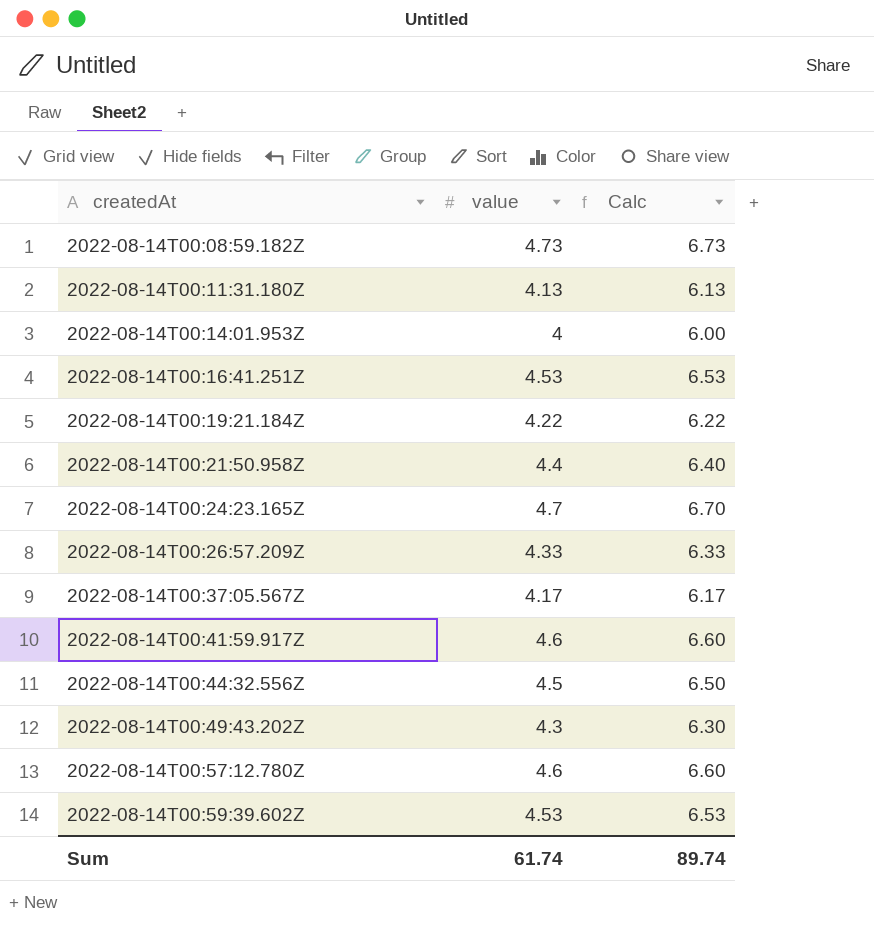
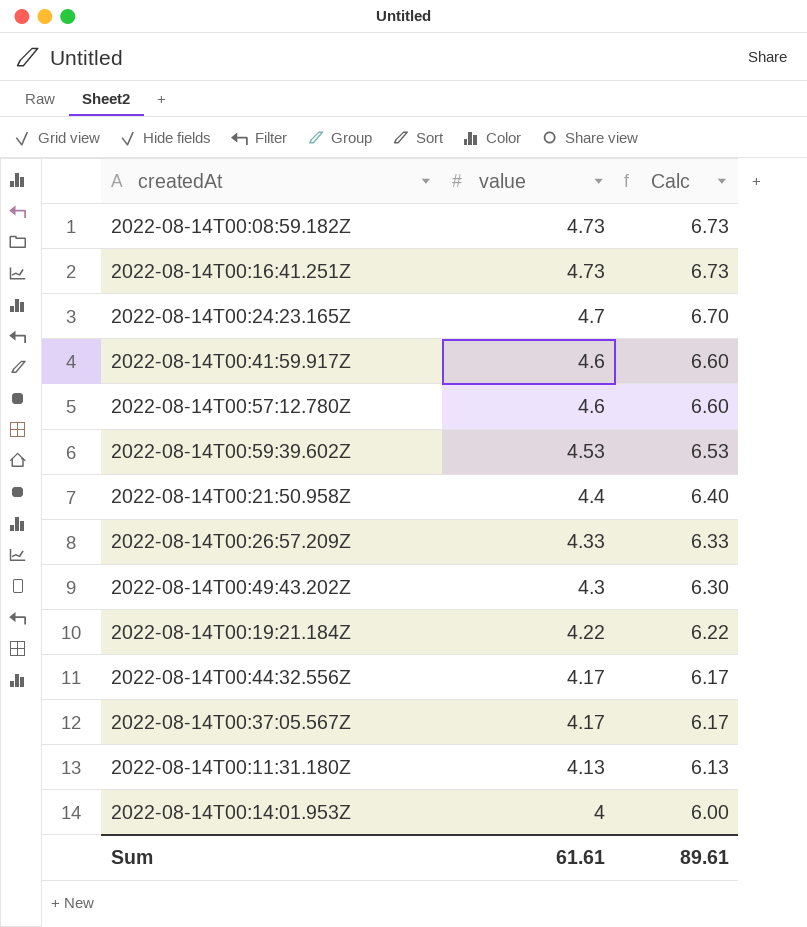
row order: createdAt ascending -> value descending
2022-08-14T00:16:41.251Z | value: 4.53 -> 4.73
2022-08-14T00:16:41.251Z | Calc: 6.53 -> 6.73
2022-08-14T00:44:32.556Z | value: 4.5 -> 4.17
2022-08-14T00:44:32.556Z | Calc: 6.50 -> 6.17
Sum | value: 61.74 -> 61.61
Sum | Calc: 89.74 -> 89.61

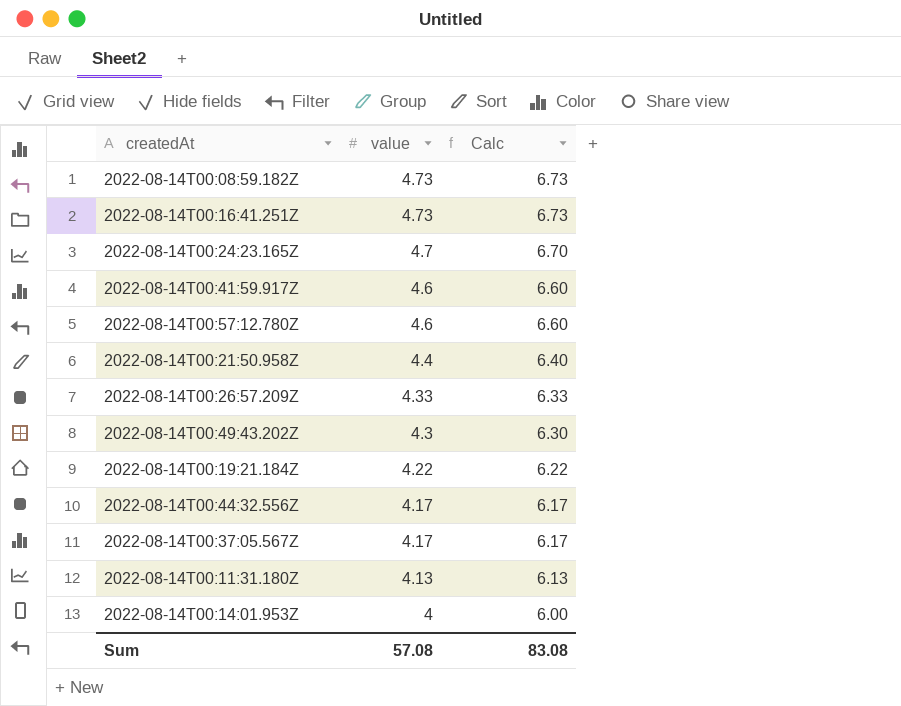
row 2022-08-14T00:59:39.602Z: 4.53 | 6.53 -> none
Sum | value: 61.61 -> 57.08
Sum | Calc: 89.61 -> 83.08

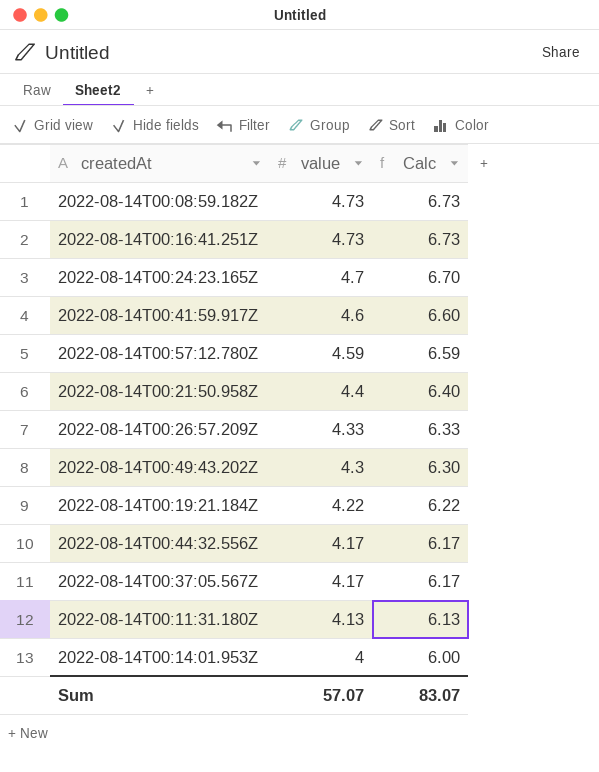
2022-08-14T00:57:12.780Z | value: 4.6 -> 4.59
2022-08-14T00:57:12.780Z | Calc: 6.60 -> 6.59
Sum | value: 57.08 -> 57.07
Sum | Calc: 83.08 -> 83.07

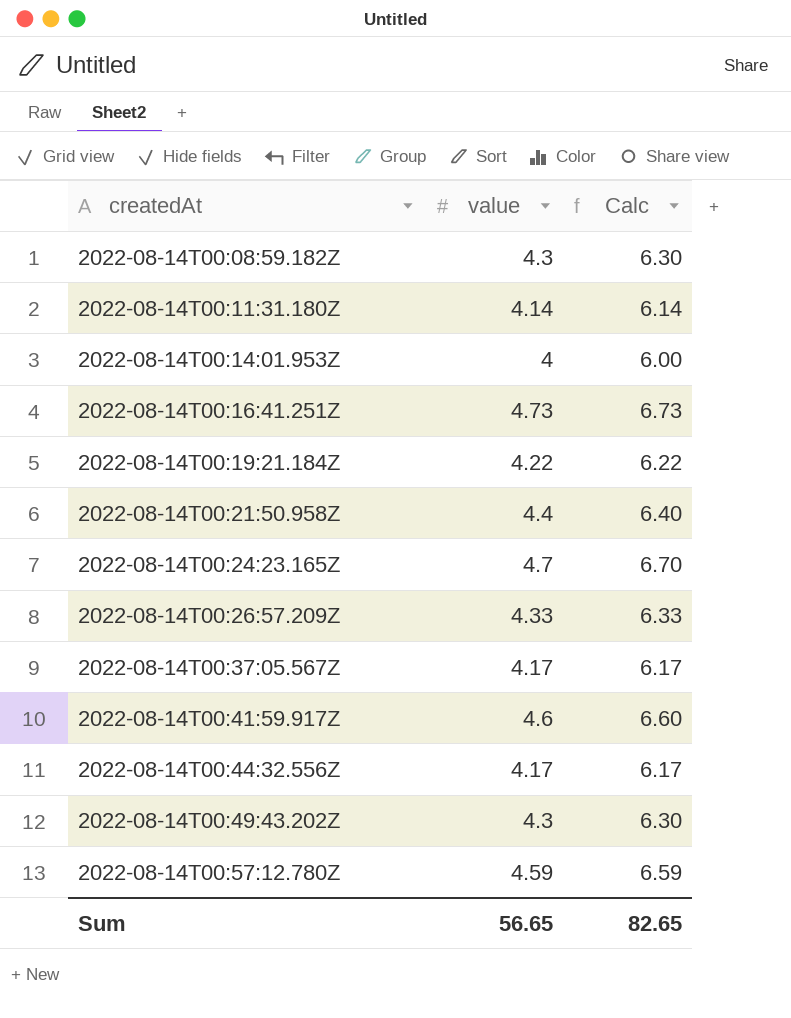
row order: value descending -> createdAt ascending
2022-08-14T00:08:59.182Z | value: 4.73 -> 4.3
2022-08-14T00:08:59.182Z | Calc: 6.73 -> 6.30
2022-08-14T00:11:31.180Z | value: 4.13 -> 4.14
2022-08-14T00:11:31.180Z | Calc: 6.13 -> 6.14
Sum | value: 57.07 -> 56.65
Sum | Calc: 83.07 -> 82.65

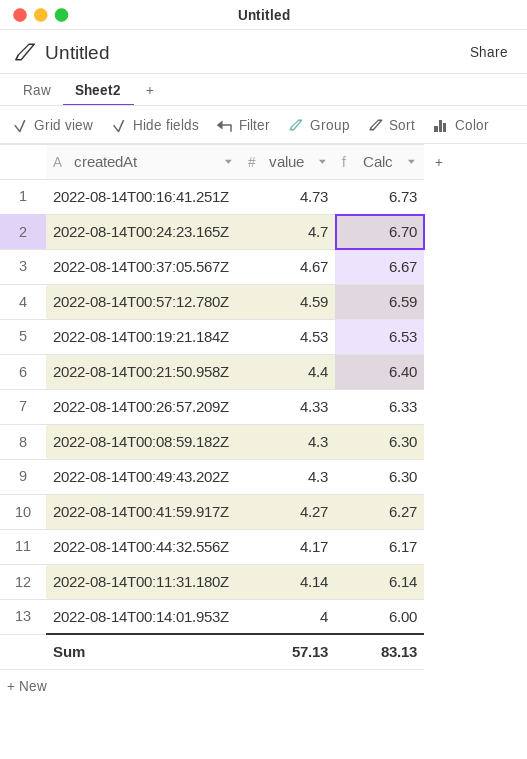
row order: createdAt ascending -> value descending
2022-08-14T00:37:05.567Z | value: 4.17 -> 4.67
2022-08-14T00:37:05.567Z | Calc: 6.17 -> 6.67
2022-08-14T00:19:21.184Z | value: 4.22 -> 4.53
2022-08-14T00:19:21.184Z | Calc: 6.22 -> 6.53
2022-08-14T00:41:59.917Z | value: 4.6 -> 4.27
2022-08-14T00:41:59.917Z | Calc: 6.60 -> 6.27
Sum | value: 56.65 -> 57.13
Sum | Calc: 82.65 -> 83.13

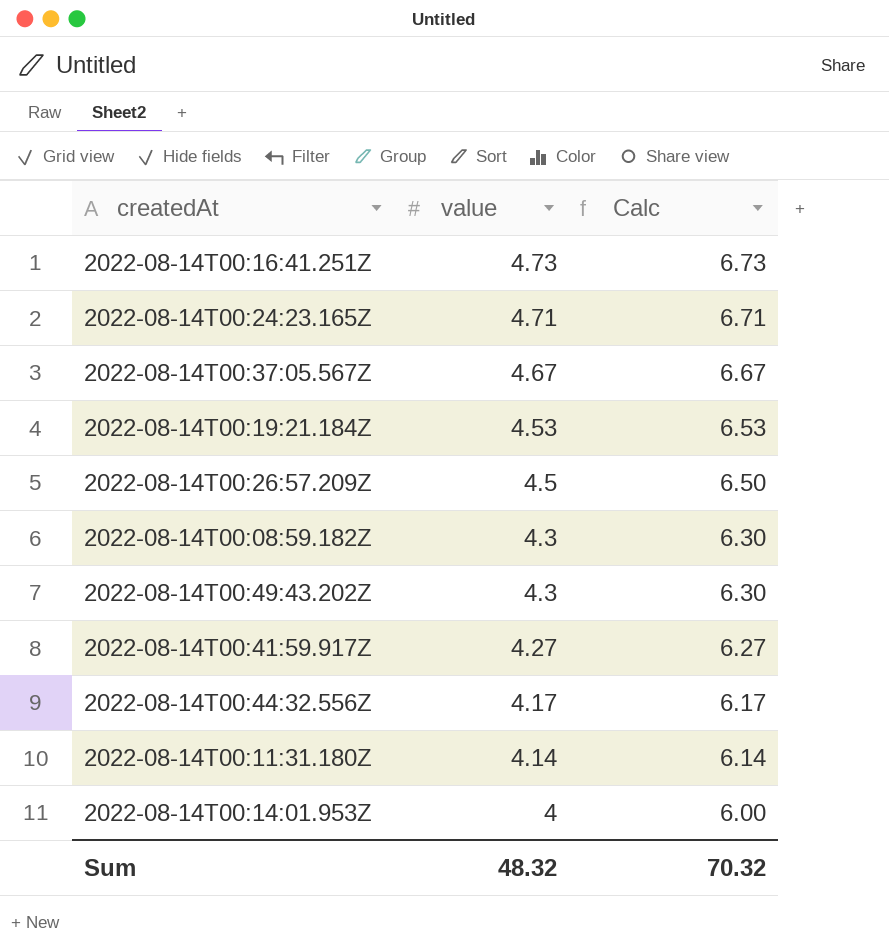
row 2022-08-14T00:57:12.780Z: 4.59 | 6.59 -> none
row 2022-08-14T00:21:50.958Z: 4.4 | 6.40 -> none
2022-08-14T00:24:23.165Z | value: 4.7 -> 4.71
2022-08-14T00:24:23.165Z | Calc: 6.70 -> 6.71
2022-08-14T00:26:57.209Z | value: 4.33 -> 4.5
2022-08-14T00:26:57.209Z | Calc: 6.33 -> 6.50
Sum | value: 57.13 -> 48.32
Sum | Calc: 83.13 -> 70.32

